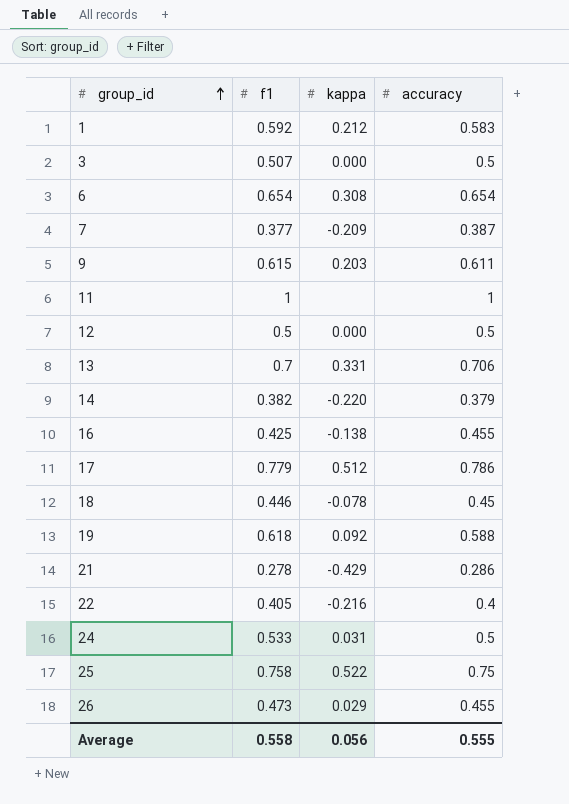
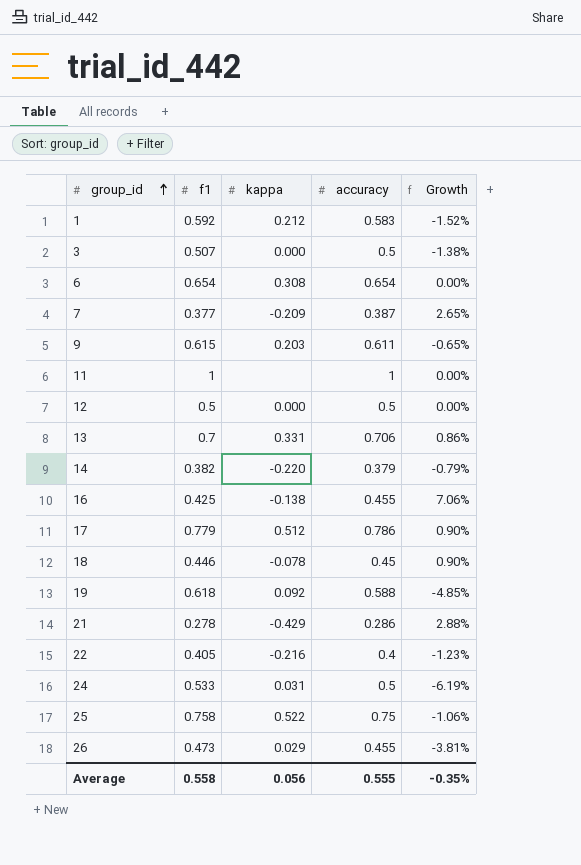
column Growth | formula: none -> ([accuracy] - [f1]) / [f1]

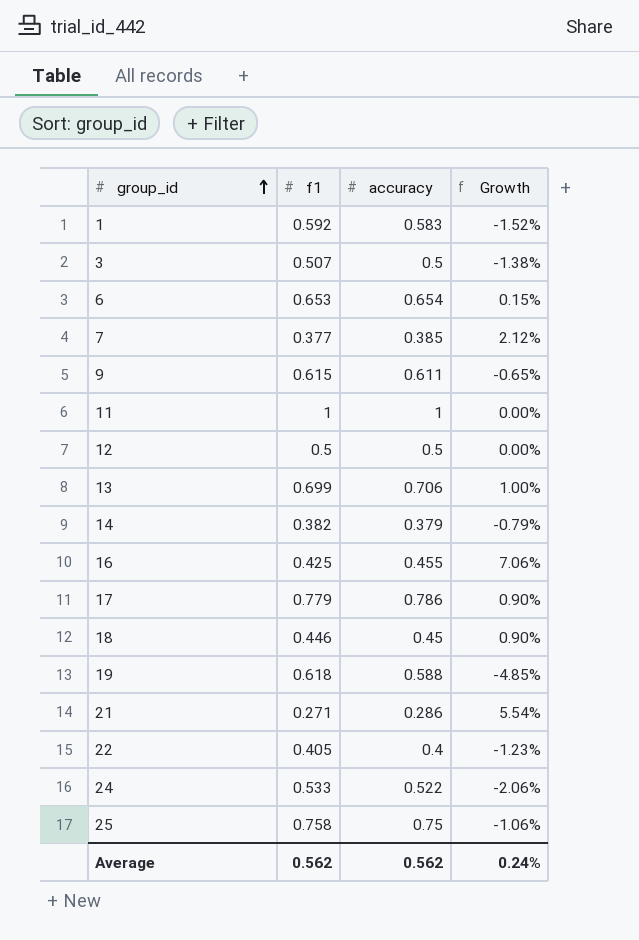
column kappa | position: 3 -> none
row 26: 0.473 | 0.029 | 0.455 | -3.81% -> none
6 | f1: 0.654 -> 0.653
6 | Growth: 0.00% -> 0.15%
7 | accuracy: 0.387 -> 0.385
7 | Growth: 2.65% -> 2.12%
13 | f1: 0.7 -> 0.699
13 | Growth: 0.86% -> 1.00%
21 | f1: 0.278 -> 0.271
21 | Growth: 2.88% -> 5.54%
24 | accuracy: 0.5 -> 0.522
24 | Growth: -6.19% -> -2.06%
Average | f1: 0.558 -> 0.562
Average | accuracy: 0.555 -> 0.562
Average | Growth: -0.35% -> 0.24%

